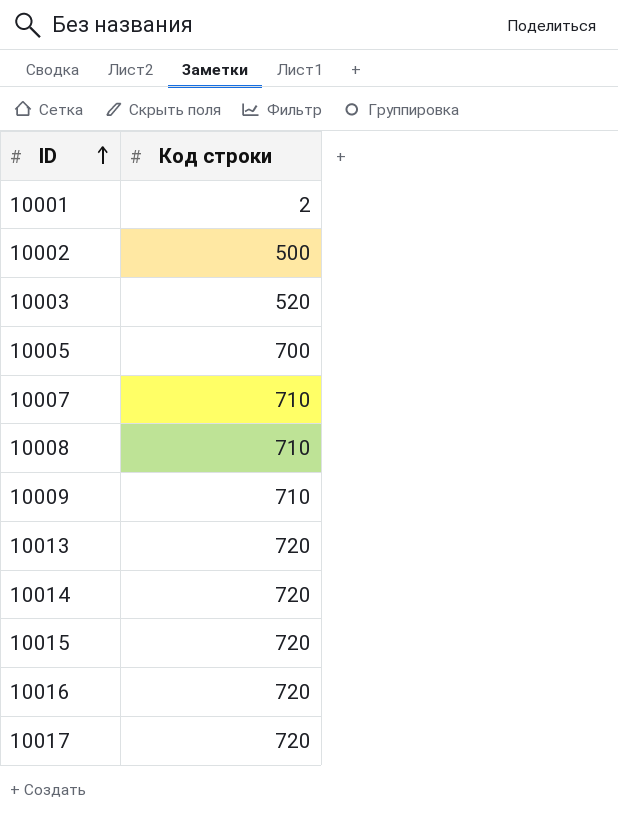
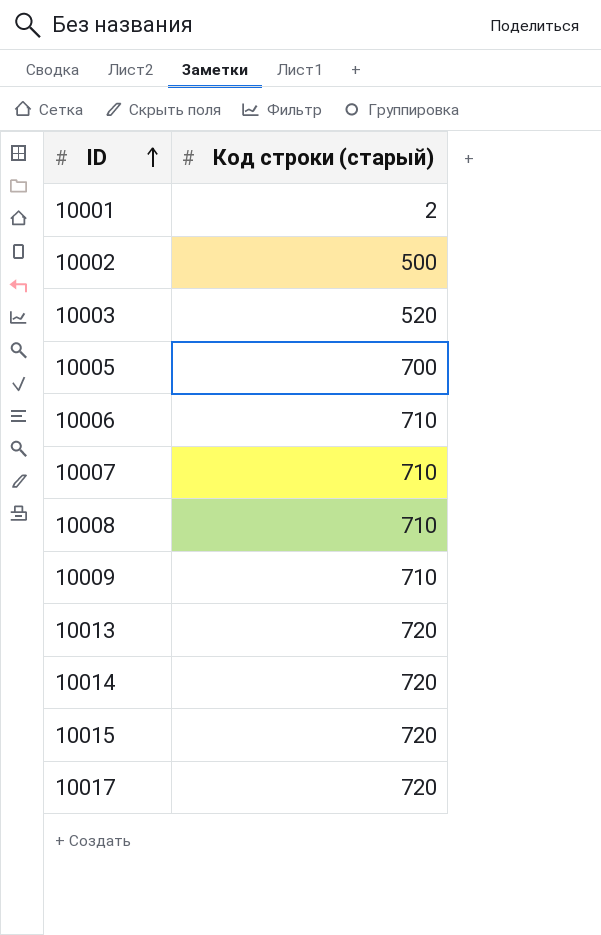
column name: Код строки -> Код строки (старый)
row 10016: 720 -> none
row 10006: none -> 710

